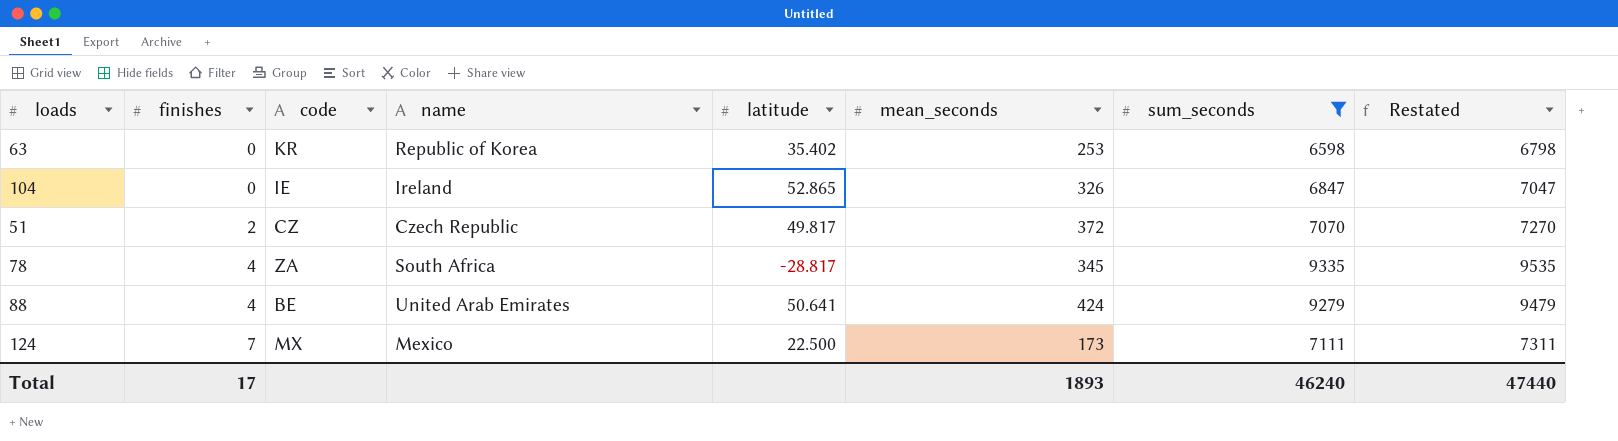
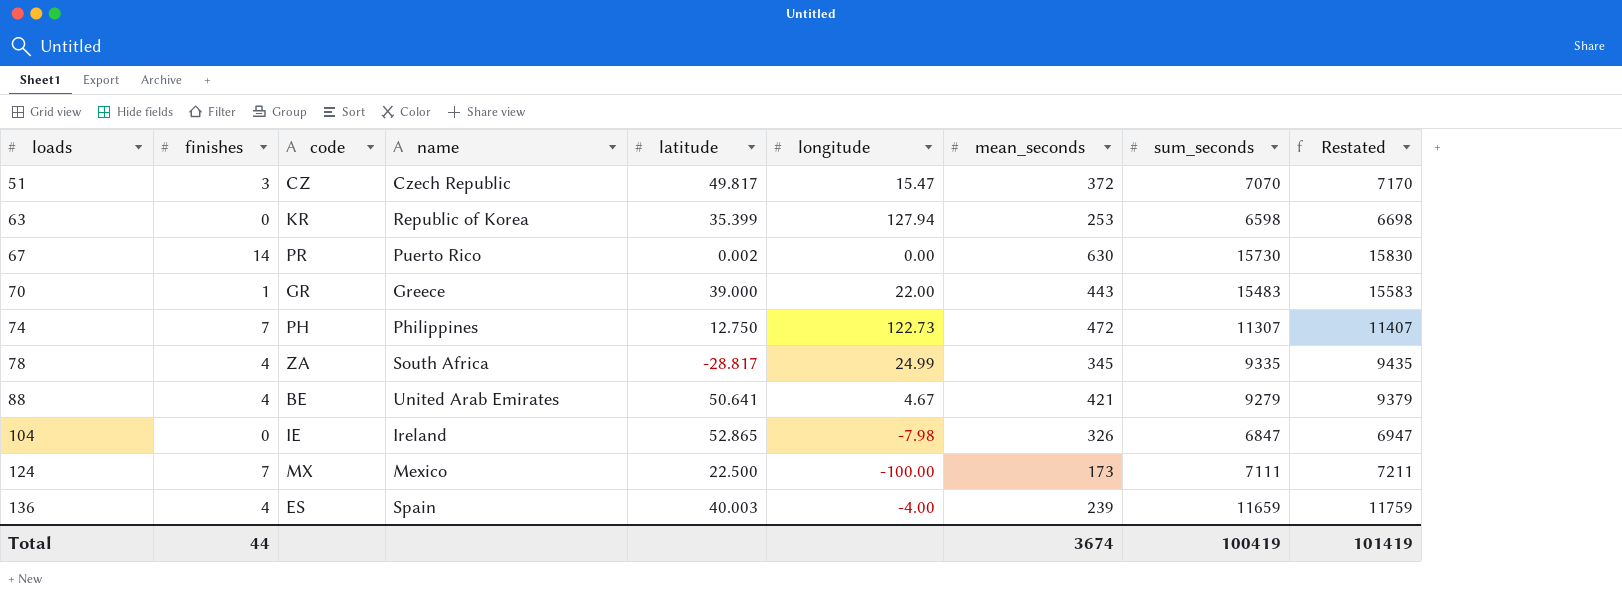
filter: sum_seconds <= 9335 -> none
row order: finishes ascending -> loads ascending
column longitude | position: none -> 6
column Restated | formula: [sum_seconds] + 200 -> [sum_seconds] + 100
51 | finishes: 2 -> 3
63 | latitude: 35.402 -> 35.399
88 | mean_seconds: 424 -> 421
Total | finishes: 17 -> 44
Total | mean_seconds: 1893 -> 3674
Total | sum_seconds: 46240 -> 100419
Total | Restated: 47440 -> 101419

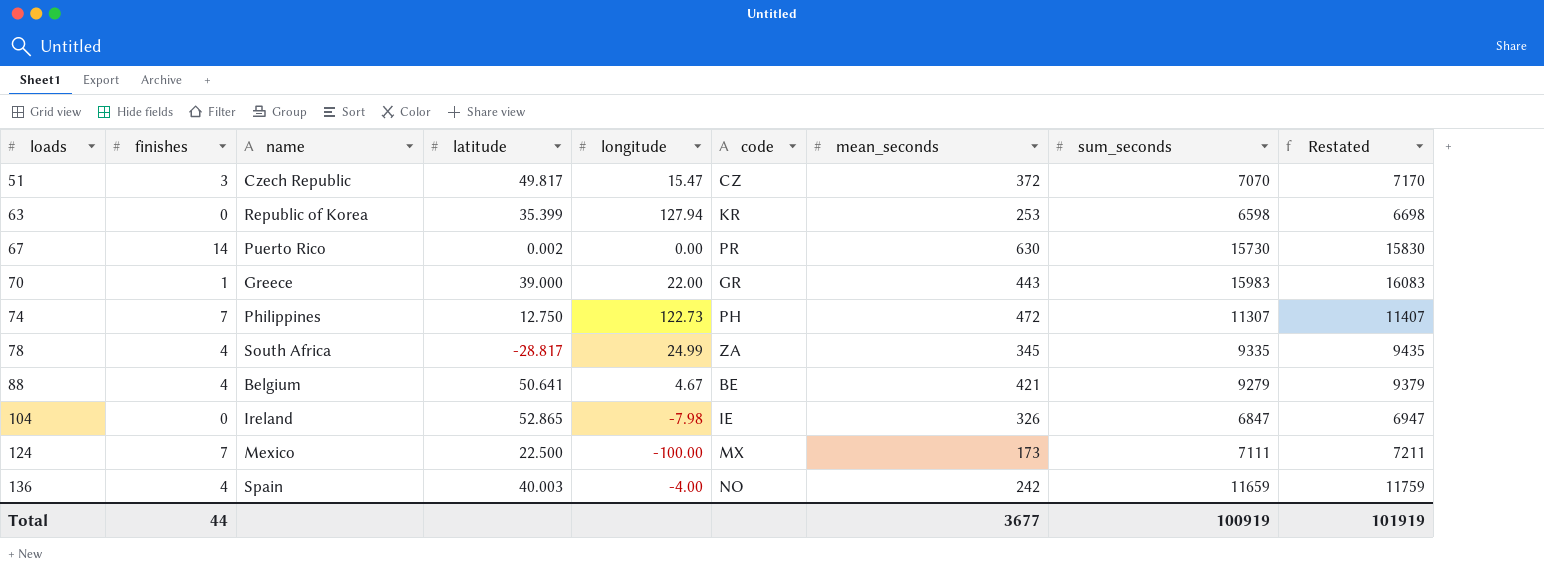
column code | position: 3 -> 6
70 | sum_seconds: 15483 -> 15983
70 | Restated: 15583 -> 16083
88 | name: United Arab Emirates -> Belgium
136 | code: ES -> NO
136 | mean_seconds: 239 -> 242
Total | mean_seconds: 3674 -> 3677
Total | sum_seconds: 100419 -> 100919
Total | Restated: 101419 -> 101919

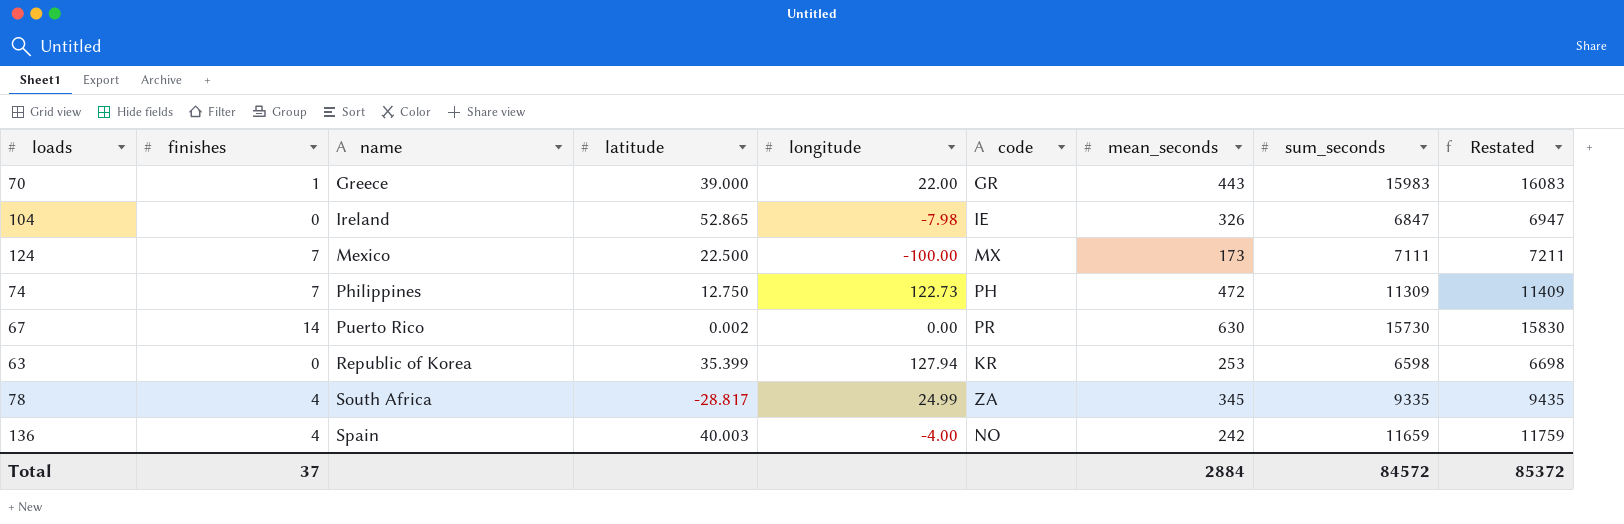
row order: loads ascending -> name ascending
row 51: 3 | Czech Republic | 49.817 | 15.47 | CZ | 372 | 7070 | 7170 -> none
row 88: 4 | Belgium | 50.641 | 4.67 | BE | 421 | 9279 | 9379 -> none
74 | sum_seconds: 11307 -> 11309
74 | Restated: 11407 -> 11409
Total | finishes: 44 -> 37
Total | mean_seconds: 3677 -> 2884
Total | sum_seconds: 100919 -> 84572
Total | Restated: 101919 -> 85372

